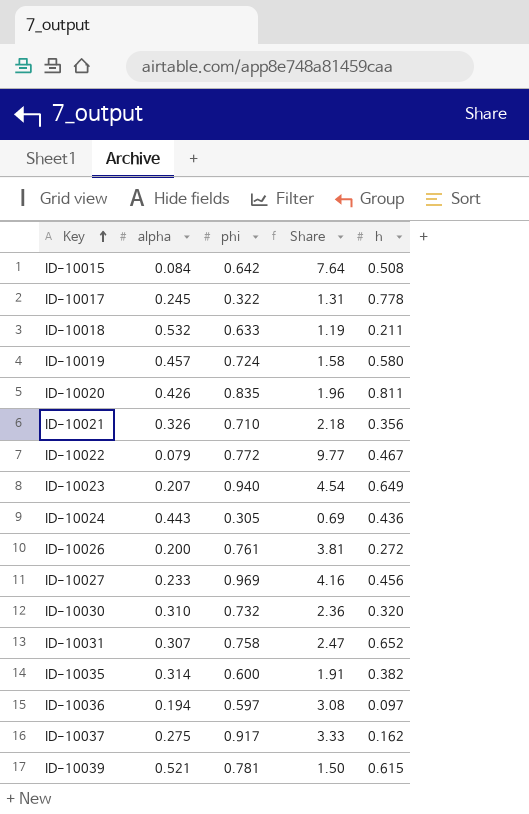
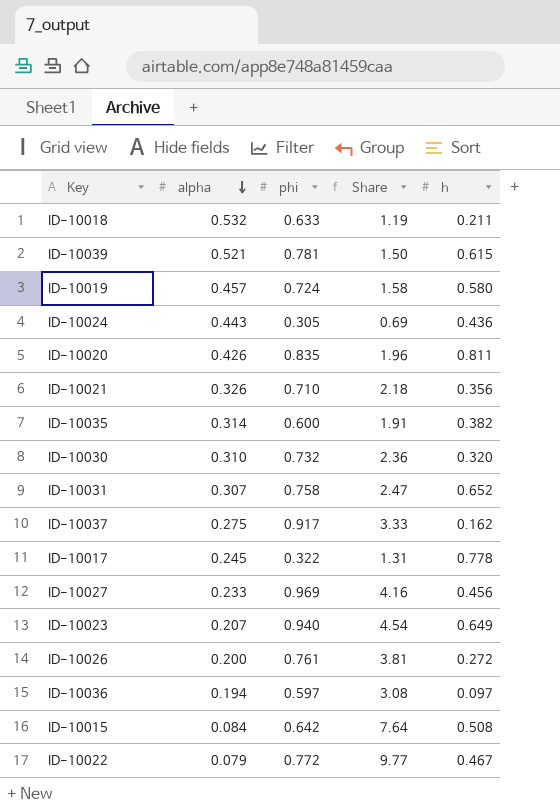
row order: Key ascending -> alpha descending

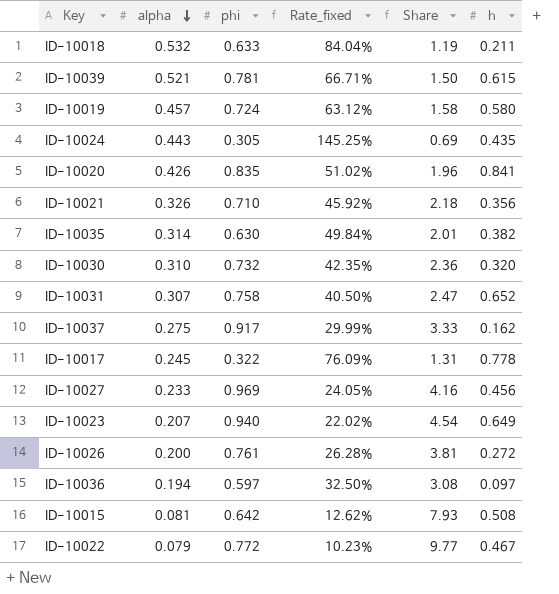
column Rate_fixed | formula: none -> [alpha] / [phi]
ID-10024 | h: 0.436 -> 0.435
ID-10020 | h: 0.811 -> 0.841
ID-10035 | phi: 0.600 -> 0.630
ID-10035 | Share: 1.91 -> 2.01
ID-10015 | alpha: 0.084 -> 0.081
ID-10015 | Share: 7.64 -> 7.93

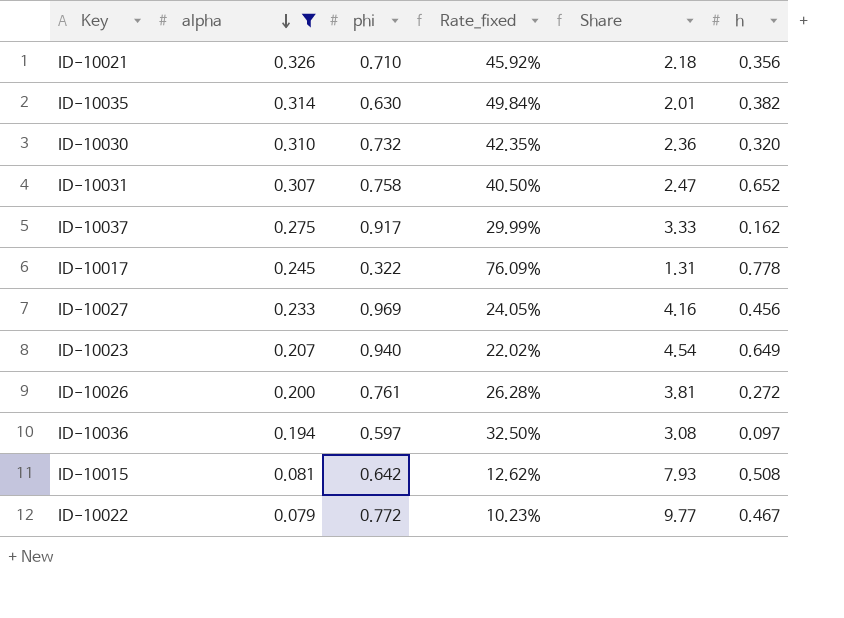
filter: none -> alpha <= 0.326

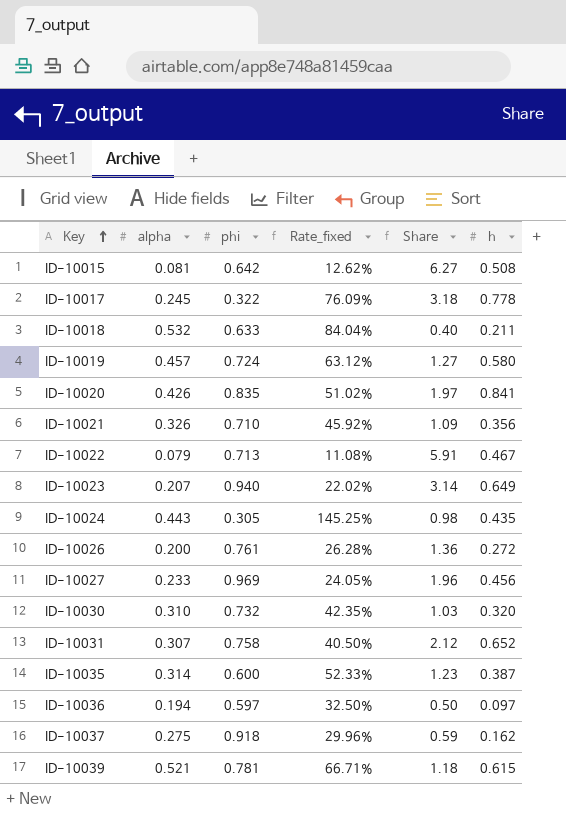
filter: alpha <= 0.326 -> none
row order: alpha descending -> Key ascending
column Share | formula: [phi] / [alpha] -> [h] / [alpha]
ID-10022 | phi: 0.772 -> 0.713
ID-10022 | Rate_fixed: 10.23% -> 11.08%
ID-10035 | phi: 0.630 -> 0.600
ID-10035 | Rate_fixed: 49.84% -> 52.33%
ID-10035 | h: 0.382 -> 0.387
ID-10037 | phi: 0.917 -> 0.918
ID-10037 | Rate_fixed: 29.99% -> 29.96%

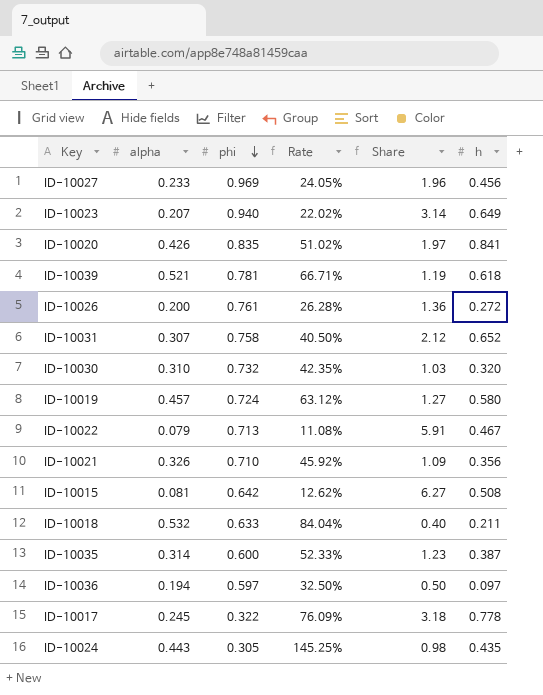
row order: Key ascending -> phi descending
column name: Rate_fixed -> Rate
row ID-10037: 0.275 | 0.918 | 29.96% | 0.59 | 0.162 -> none
ID-10039 | Share: 1.18 -> 1.19
ID-10039 | h: 0.615 -> 0.618

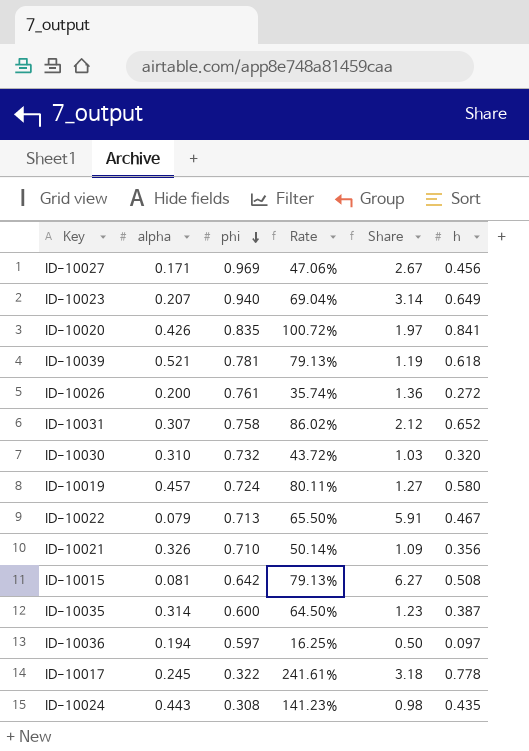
column Rate | formula: [alpha] / [phi] -> [h] / [phi]
row ID-10018: 0.532 | 0.633 | 84.04% | 0.40 | 0.211 -> none
ID-10027 | alpha: 0.233 -> 0.171
ID-10027 | Share: 1.96 -> 2.67
ID-10024 | phi: 0.305 -> 0.308

